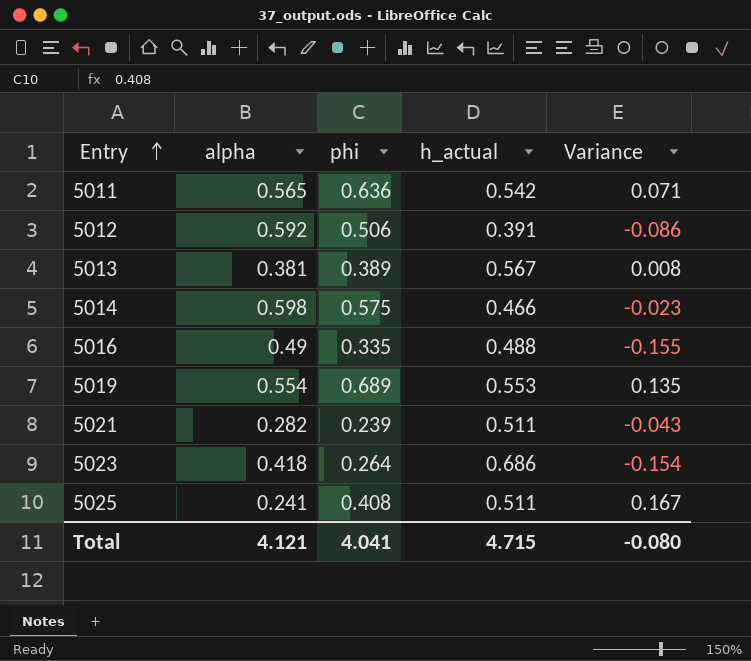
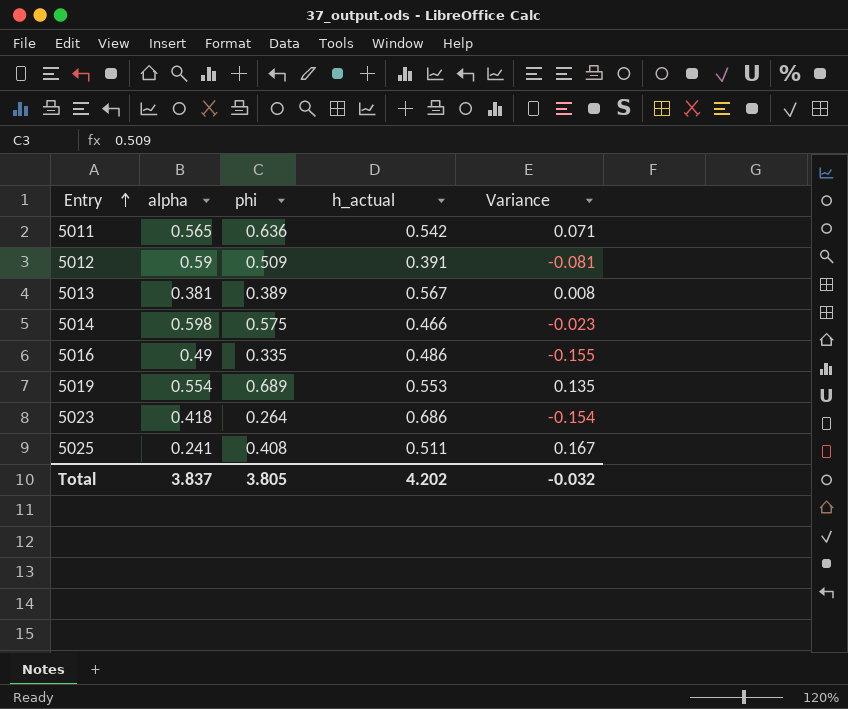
row 5021: 0.282 | 0.239 | 0.511 | -0.043 -> none
5012 | alpha: 0.592 -> 0.59
5012 | phi: 0.506 -> 0.509
5012 | Variance: -0.086 -> -0.081
5016 | h_actual: 0.488 -> 0.486
Total | alpha: 4.121 -> 3.837
Total | phi: 4.041 -> 3.805
Total | h_actual: 4.715 -> 4.202
Total | Variance: -0.080 -> -0.032

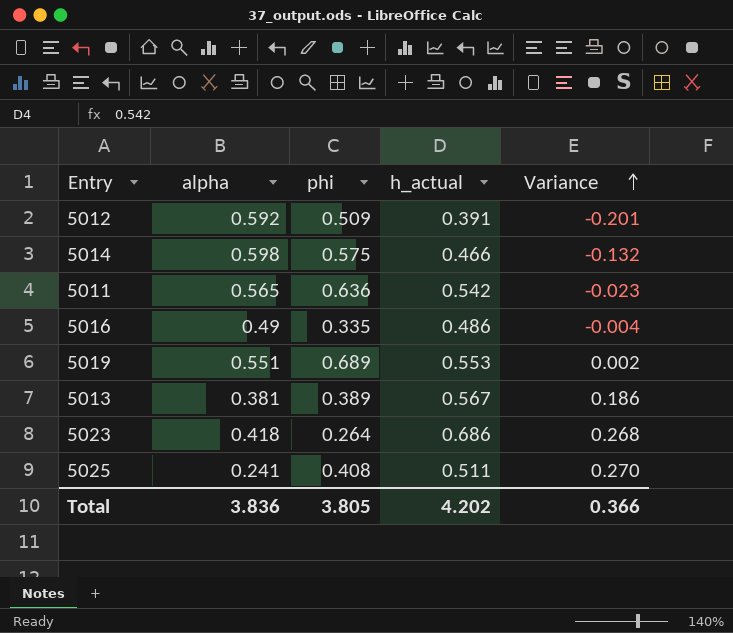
row order: Entry ascending -> Variance ascending
column Variance | formula: [phi] - [alpha] -> [h_actual] - [alpha]
5012 | alpha: 0.59 -> 0.592
5019 | alpha: 0.554 -> 0.551
Total | alpha: 3.837 -> 3.836
Total | Variance: -0.032 -> 0.366

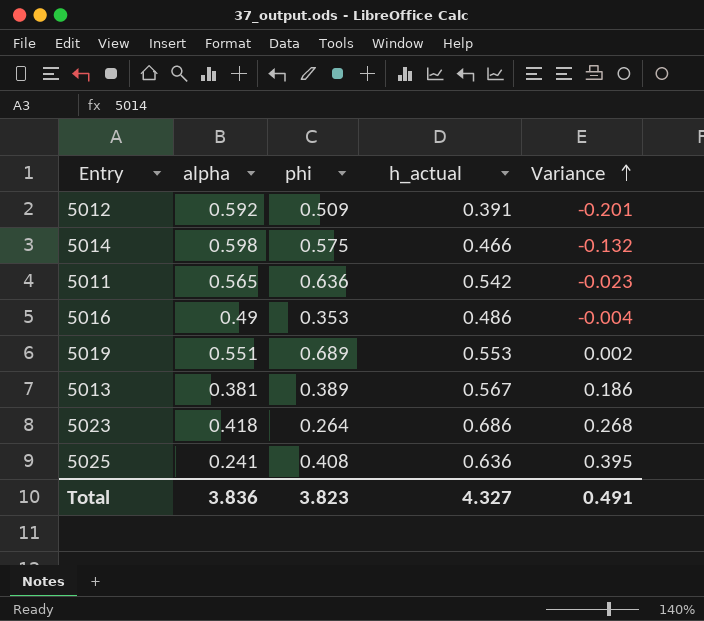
5016 | phi: 0.335 -> 0.353
5025 | h_actual: 0.511 -> 0.636
5025 | Variance: 0.270 -> 0.395
Total | phi: 3.805 -> 3.823
Total | h_actual: 4.202 -> 4.327
Total | Variance: 0.366 -> 0.491

